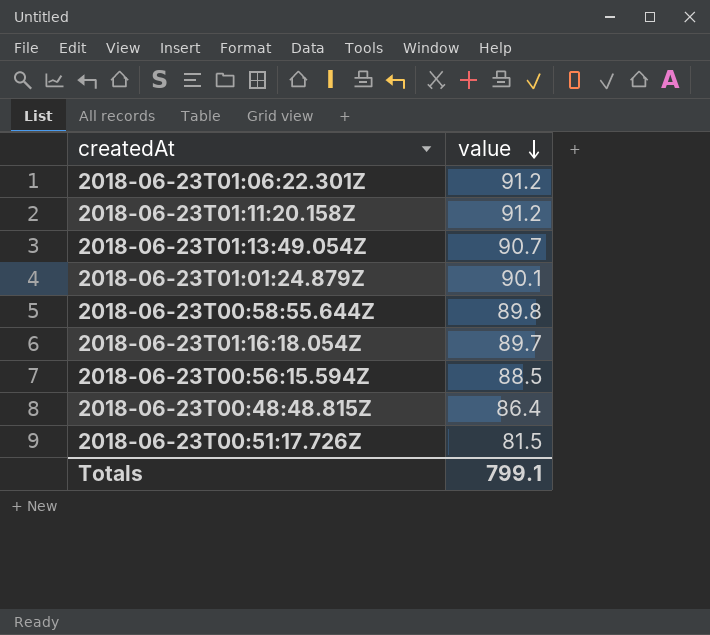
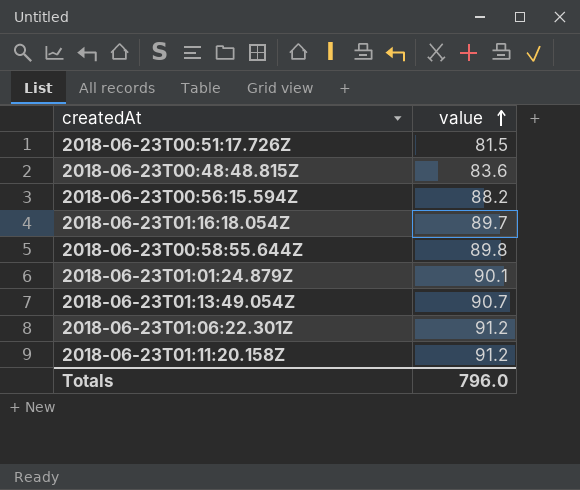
row order: value descending -> value ascending
2018-06-23T00:48:48.815Z | value: 86.4 -> 83.6
2018-06-23T00:56:15.594Z | value: 88.5 -> 88.2
Totals | value: 799.1 -> 796.0

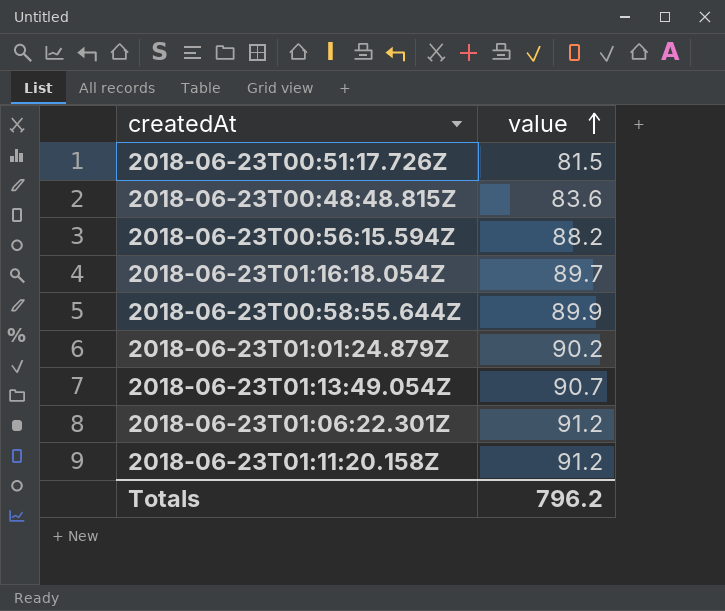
2018-06-23T00:58:55.644Z | value: 89.8 -> 89.9
2018-06-23T01:01:24.879Z | value: 90.1 -> 90.2
Totals | value: 796.0 -> 796.2

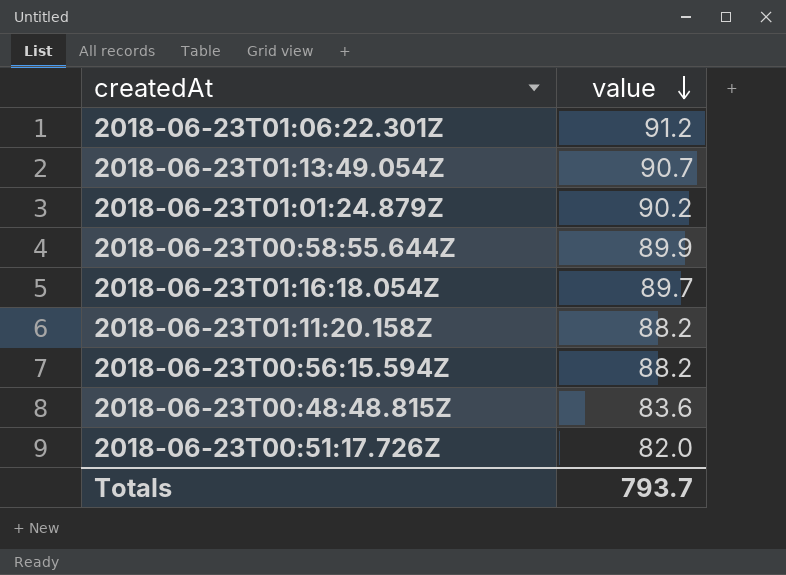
row order: value ascending -> value descending
2018-06-23T01:11:20.158Z | value: 91.2 -> 88.2
2018-06-23T00:51:17.726Z | value: 81.5 -> 82.0
Totals | value: 796.2 -> 793.7

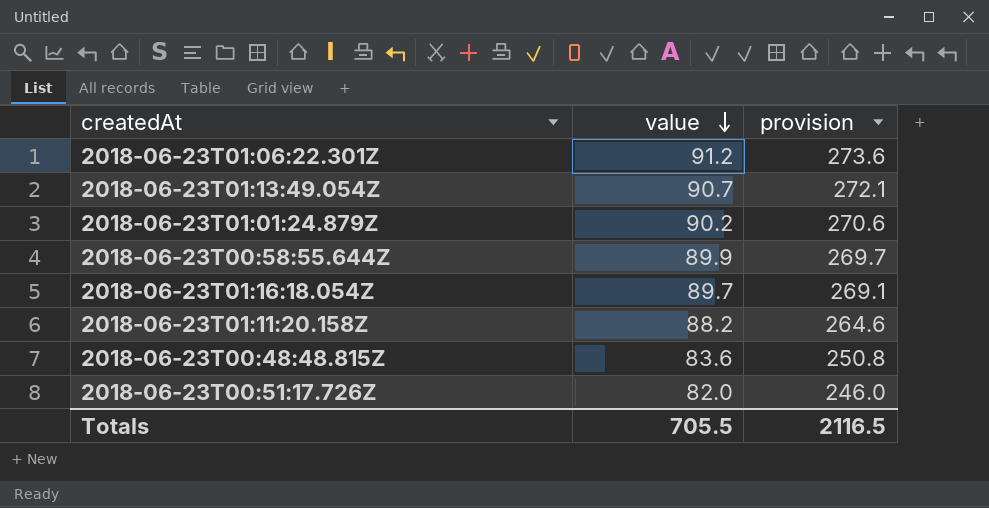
column provision | formula: none -> [value] * 3
row 2018-06-23T00:56:15.594Z: 88.2 -> none
Totals | value: 793.7 -> 705.5

